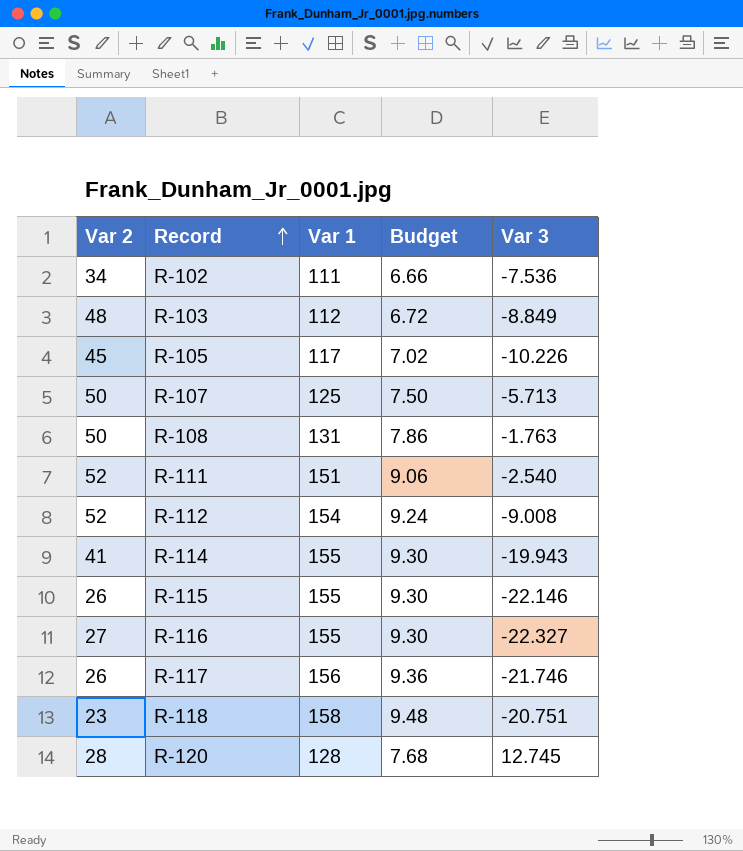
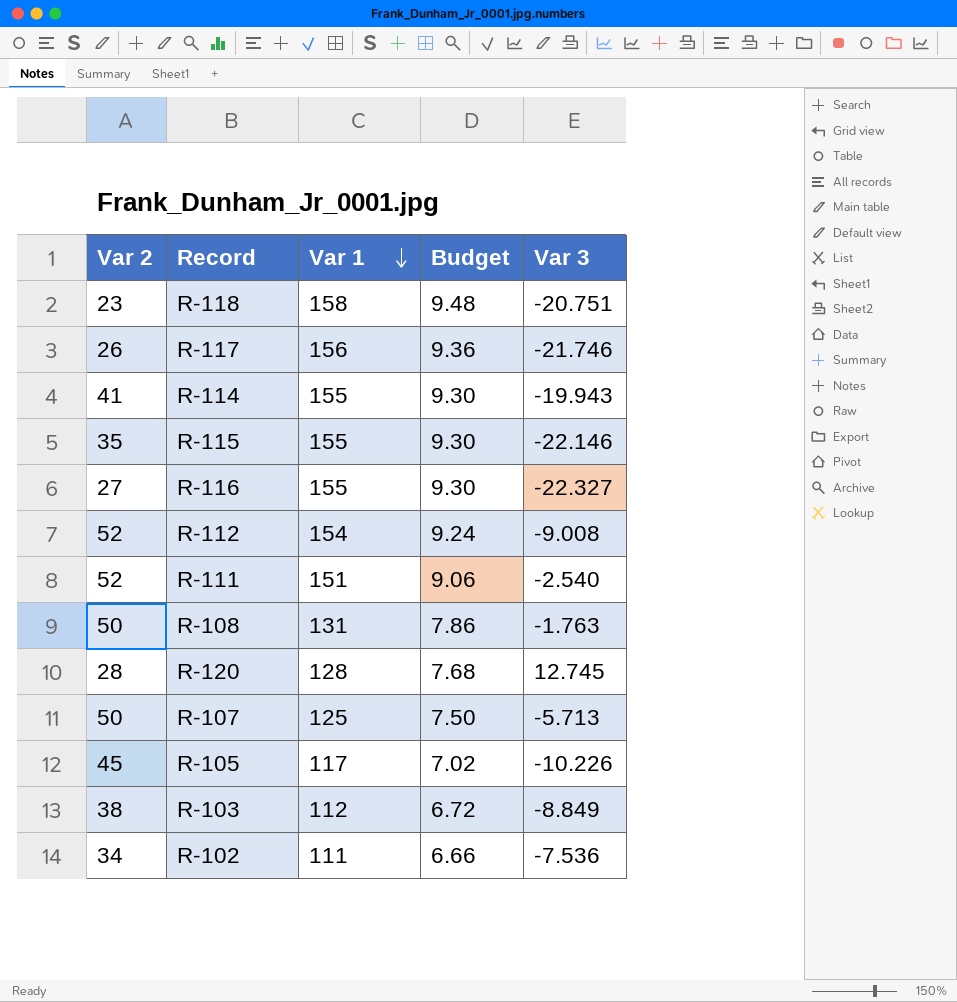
row order: Record ascending -> Var 1 descending
R-115 | Var 2: 26 -> 35
R-103 | Var 2: 48 -> 38

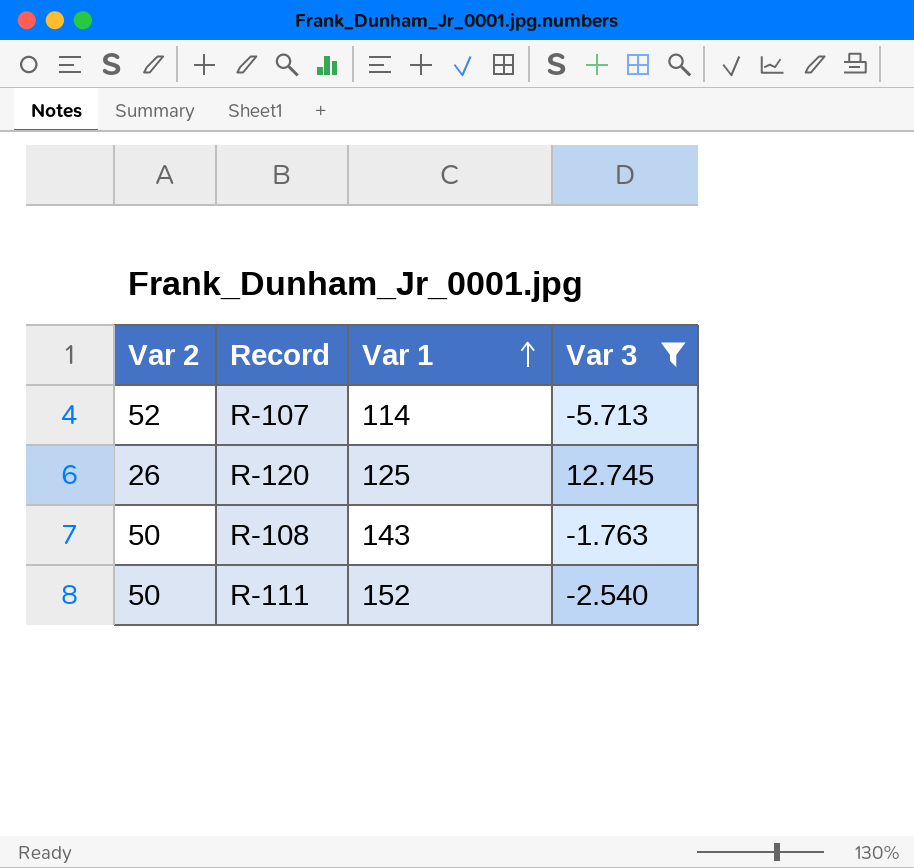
filter: none -> Var 3 >= -5.713
row order: Var 1 descending -> Var 1 ascending
column Budget | formula: [Var 1] * 0.06 -> none
R-107 | Var 2: 50 -> 52
R-107 | Var 1: 125 -> 114
R-120 | Var 2: 28 -> 26
R-120 | Var 1: 128 -> 125
R-108 | Var 1: 131 -> 143
R-111 | Var 2: 52 -> 50
R-111 | Var 1: 151 -> 152

